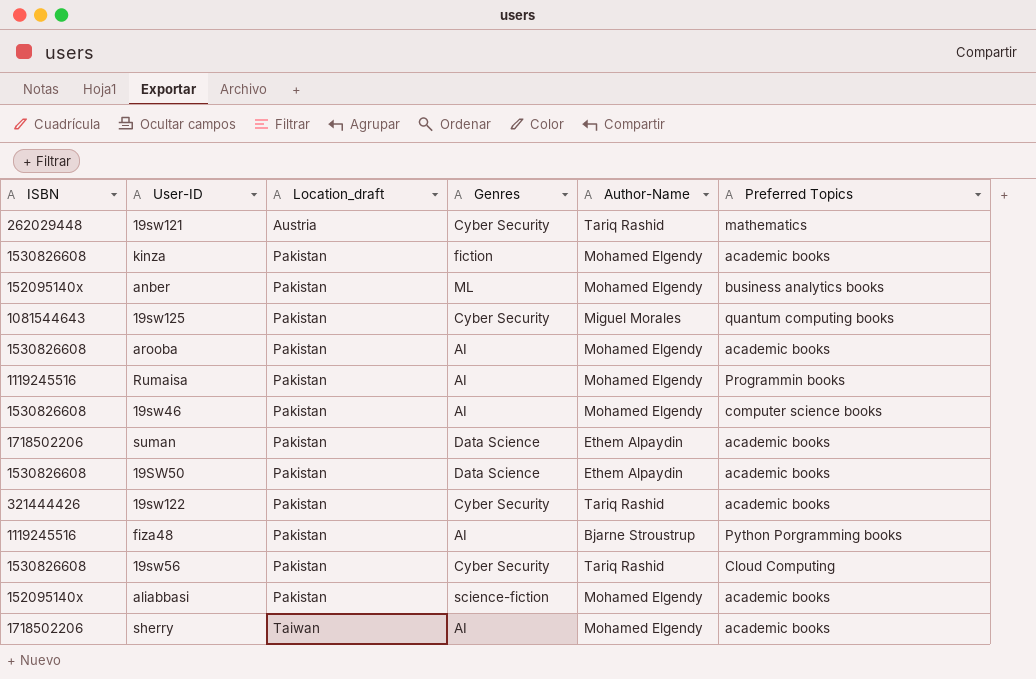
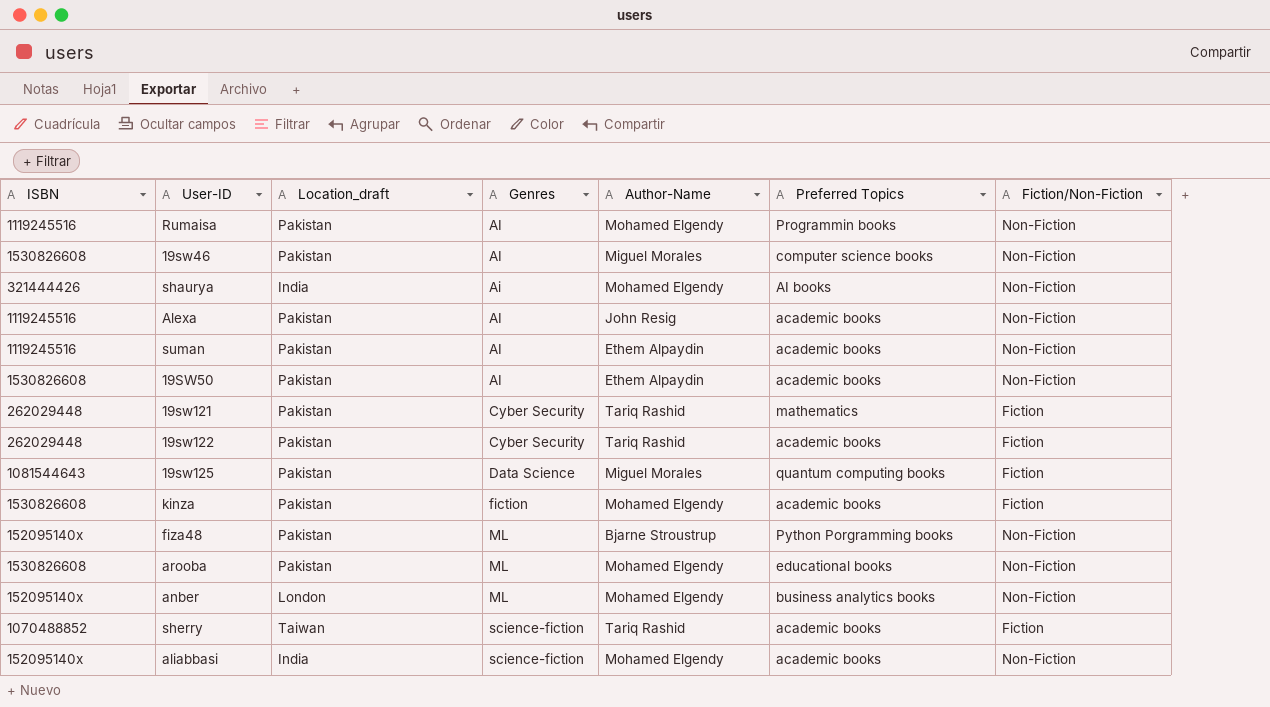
row order: Location_draft ascending -> Genres ascending
column Fiction/Non-Fiction | position: none -> 7
row 19sw56: 1530826608 | Pakistan | Cyber Security | Tariq Rashid | Cloud Computing -> none
19sw46 | Author-Name: Mohamed Elgendy -> Miguel Morales
row shaurya: none -> 321444426 | India | Ai | Mohamed Elgendy | AI books | Non-Fiction
row Alexa: none -> 1119245516 | Pakistan | AI | John Resig | academic books | Non-Fiction
suman | ISBN: 1718502206 -> 1119245516
suman | Genres: Data Science -> AI
19SW50 | Genres: Data Science -> AI
19sw121 | Location_draft: Austria -> Pakistan
19sw122 | ISBN: 321444426 -> 262029448
19sw125 | Genres: Cyber Security -> Data Science
fiza48 | ISBN: 1119245516 -> 152095140x
fiza48 | Genres: AI -> ML
arooba | Genres: AI -> ML
arooba | Preferred Topics: academic books -> educational books
anber | Location_draft: Pakistan -> London
sherry | ISBN: 1718502206 -> 1070488852
sherry | Genres: AI -> science-fiction
sherry | Author-Name: Mohamed Elgendy -> Tariq Rashid
aliabbasi | Location_draft: Pakistan -> India

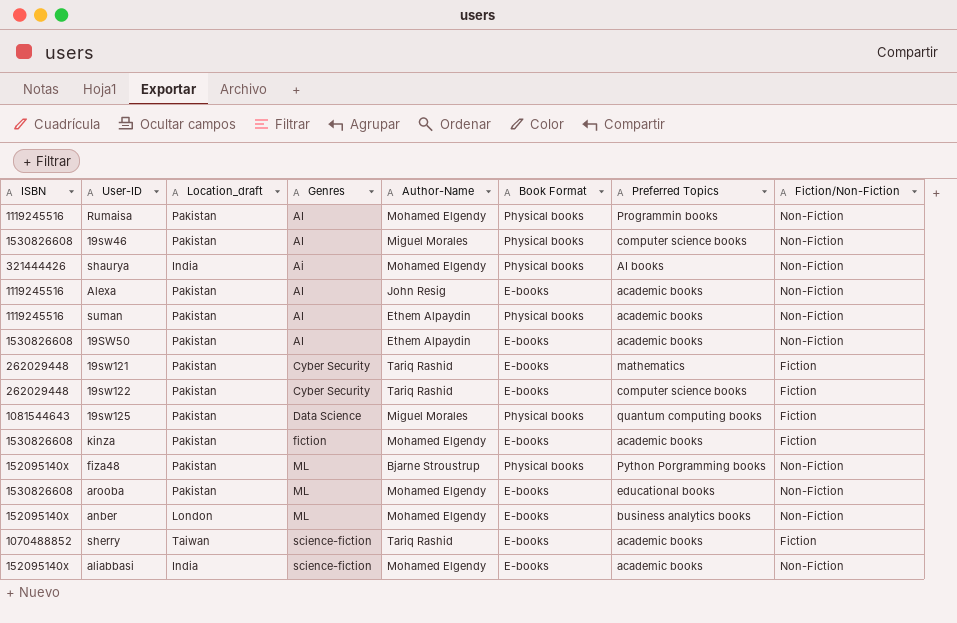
column Book Format | position: none -> 6
19sw122 | Preferred Topics: academic books -> computer science books

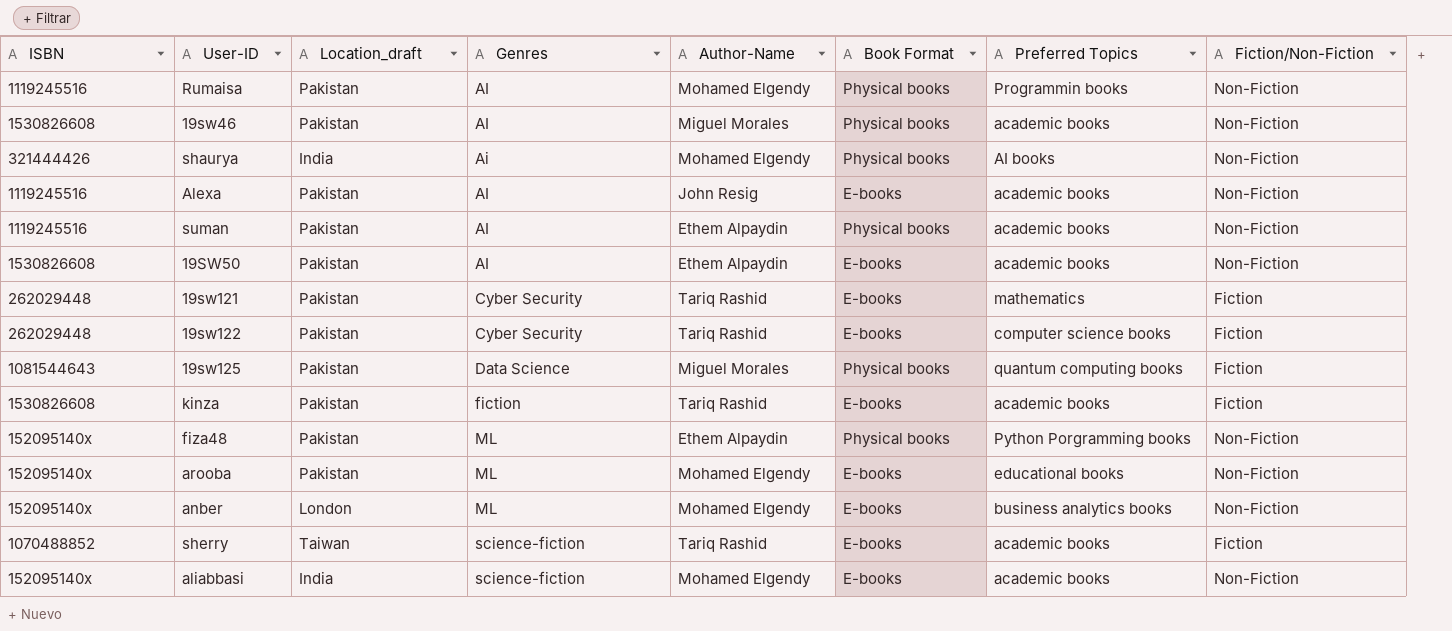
19sw46 | Preferred Topics: computer science books -> academic books
kinza | Author-Name: Mohamed Elgendy -> Tariq Rashid
fiza48 | Author-Name: Bjarne Stroustrup -> Ethem Alpaydin
arooba | ISBN: 1530826608 -> 152095140x

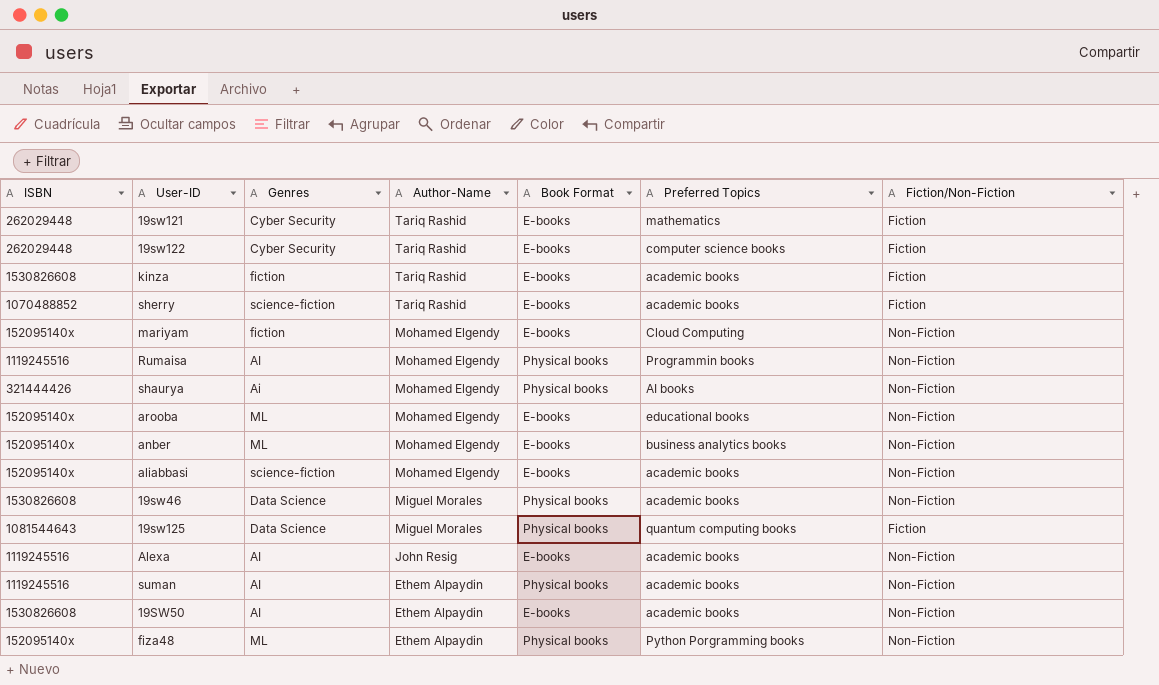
row order: Genres ascending -> Author-Name descending
column Location_draft | position: 3 -> none
row mariyam: none -> 152095140x | fiction | Mohamed Elgendy | E-books | Cloud Computing | Non-Fiction
19sw46 | Genres: AI -> Data Science

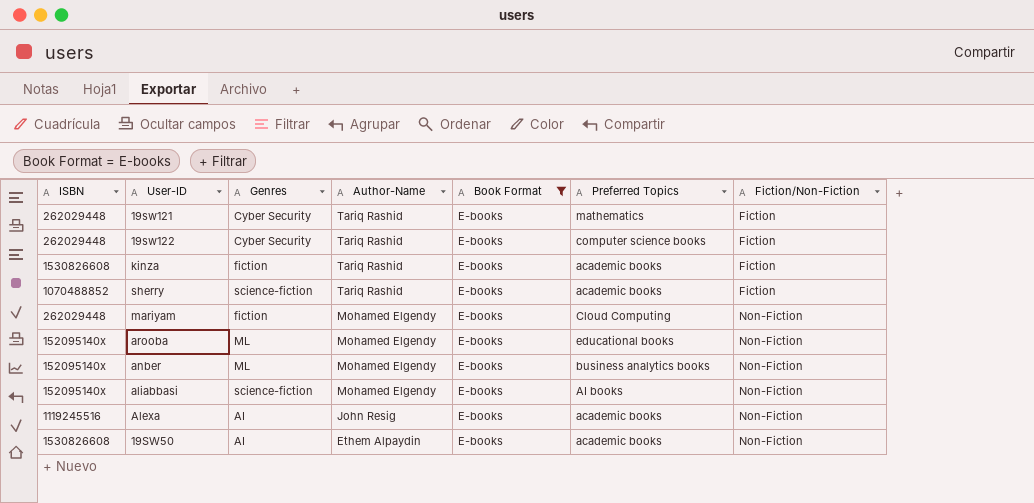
filter: none -> Book Format = E-books
mariyam | ISBN: 152095140x -> 262029448
aliabbasi | Preferred Topics: academic books -> AI books

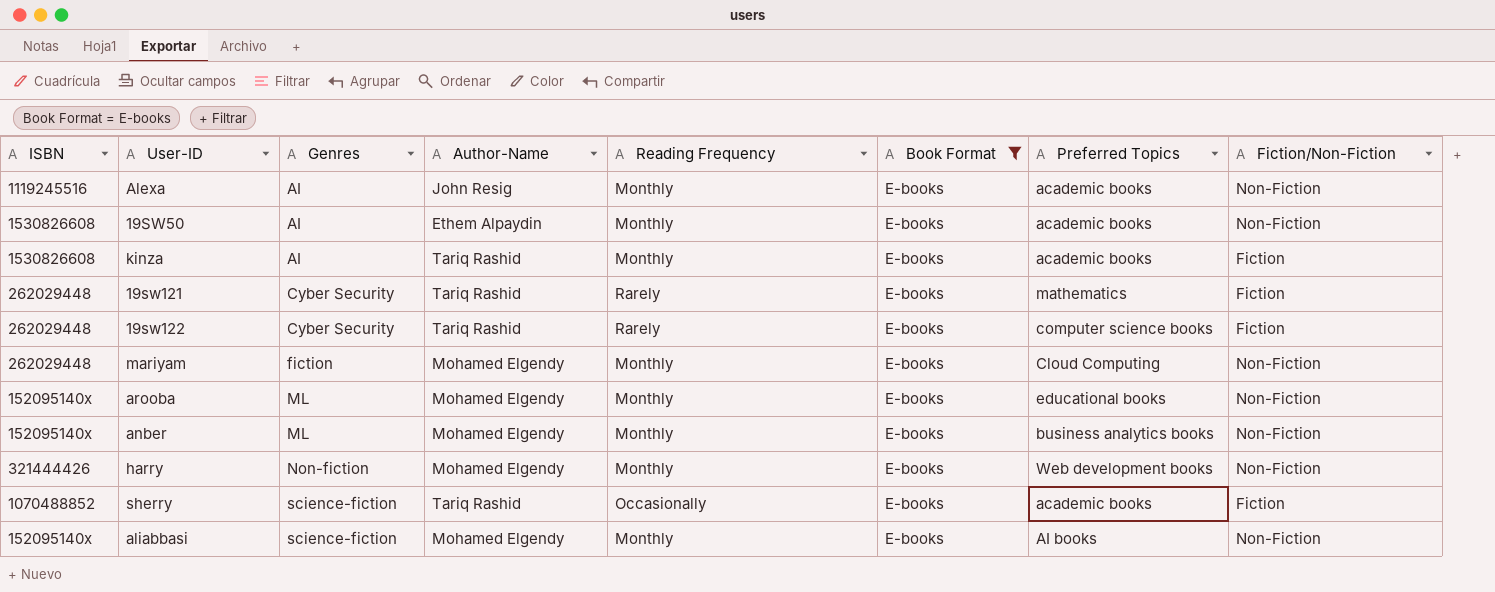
row order: Author-Name descending -> Genres ascending
column Reading Frequency | position: none -> 5
kinza | Genres: fiction -> AI
row harry: none -> 321444426 | Non-fiction | Mohamed Elgendy | Monthly | E-books | Web development books | Non-Fiction

